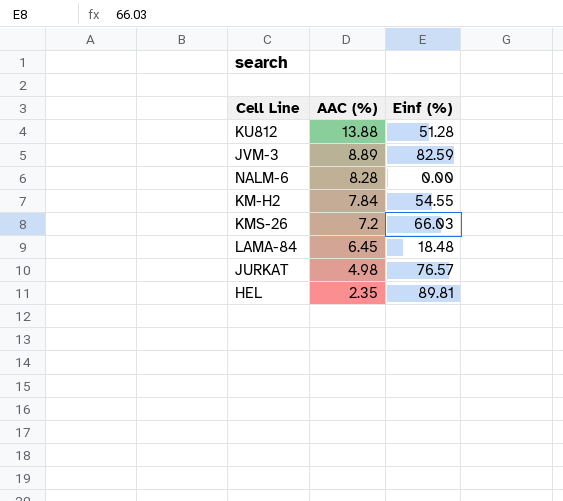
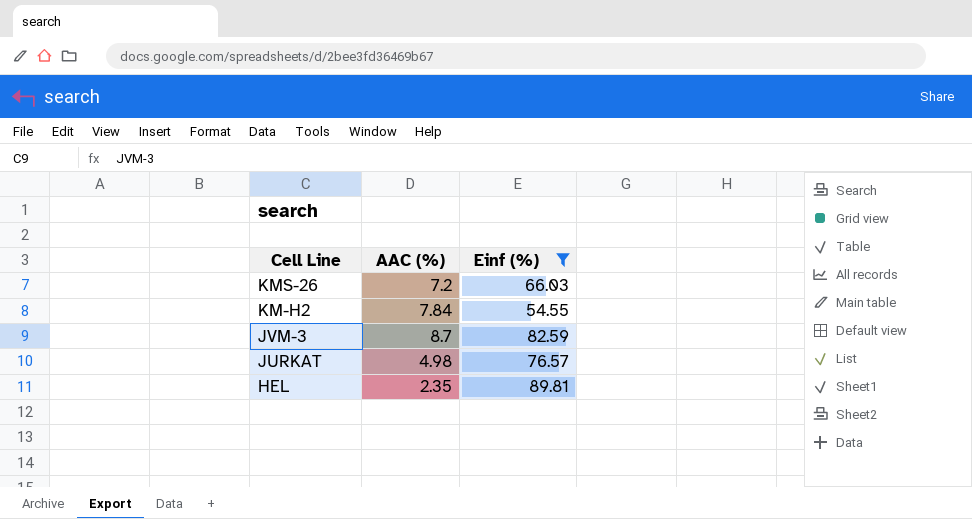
filter: none -> Einf (%) >= 54.55
row order: AAC (%) descending -> Cell Line descending
JVM-3 | AAC (%): 8.89 -> 8.7

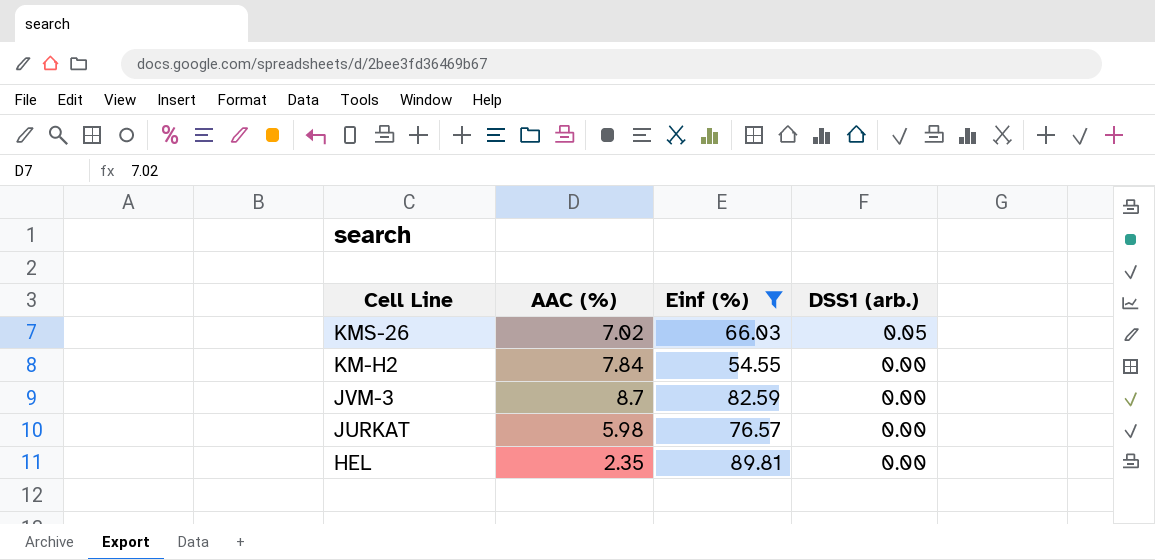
column DSS1 (arb.) | position: none -> 4
KMS-26 | AAC (%): 7.2 -> 7.02
JURKAT | AAC (%): 4.98 -> 5.98

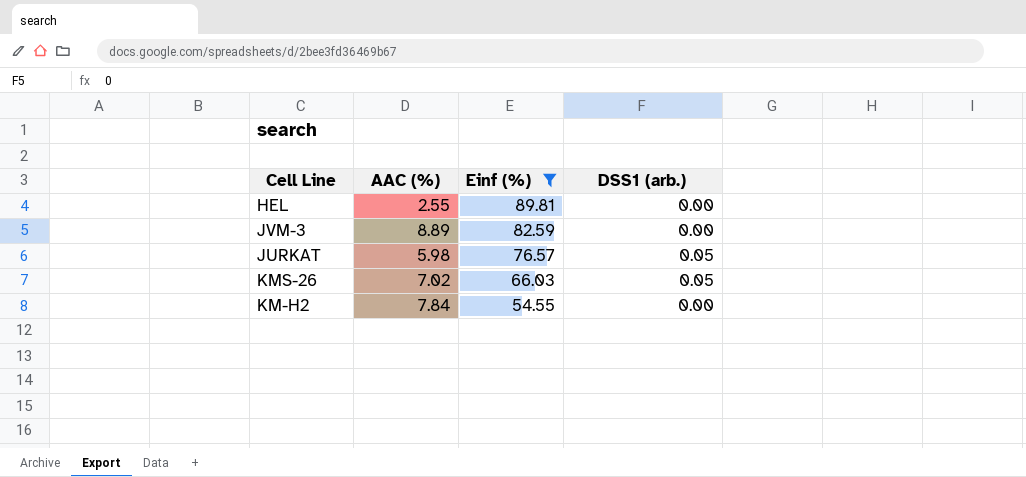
row order: Cell Line descending -> Einf (%) descending
HEL | AAC (%): 2.35 -> 2.55
JVM-3 | AAC (%): 8.7 -> 8.89
JURKAT | DSS1 (arb.): 0.00 -> 0.05

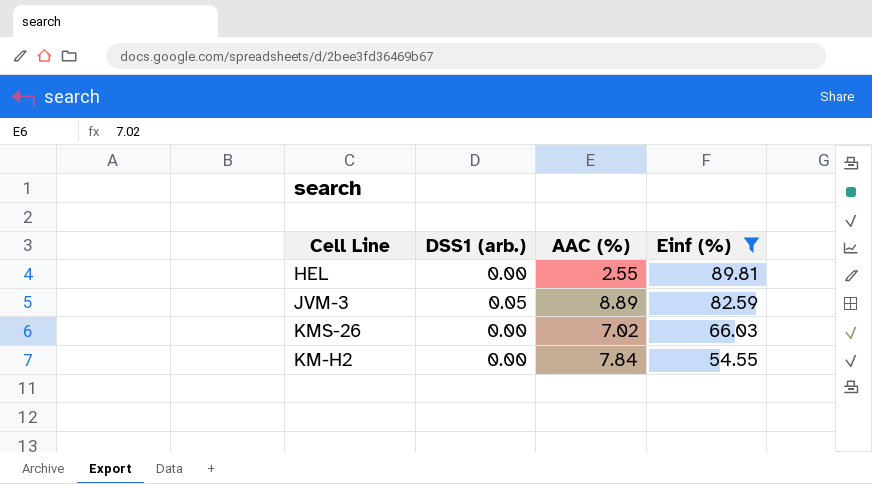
column DSS1 (arb.) | position: 4 -> 2
row JURKAT: 5.98 | 76.57 | 0.05 -> none
JVM-3 | DSS1 (arb.): 0.00 -> 0.05
KMS-26 | DSS1 (arb.): 0.05 -> 0.00

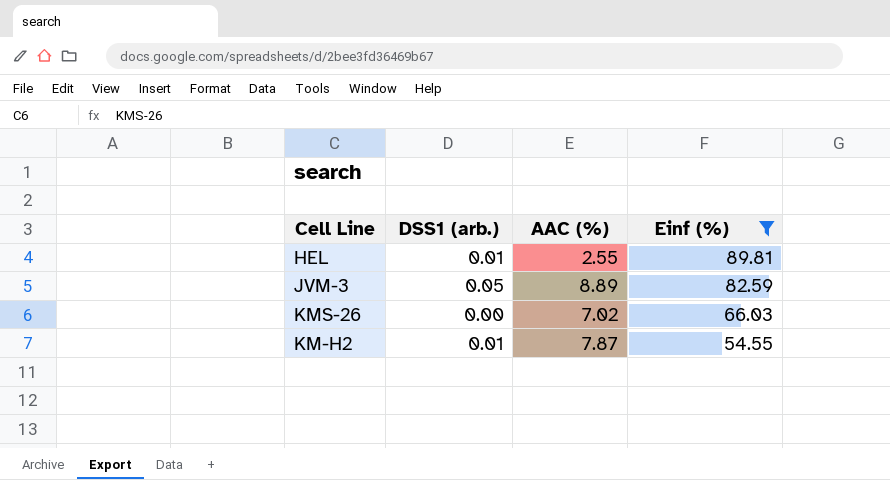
HEL | DSS1 (arb.): 0.00 -> 0.01
KM-H2 | DSS1 (arb.): 0.00 -> 0.01
KM-H2 | AAC (%): 7.84 -> 7.87

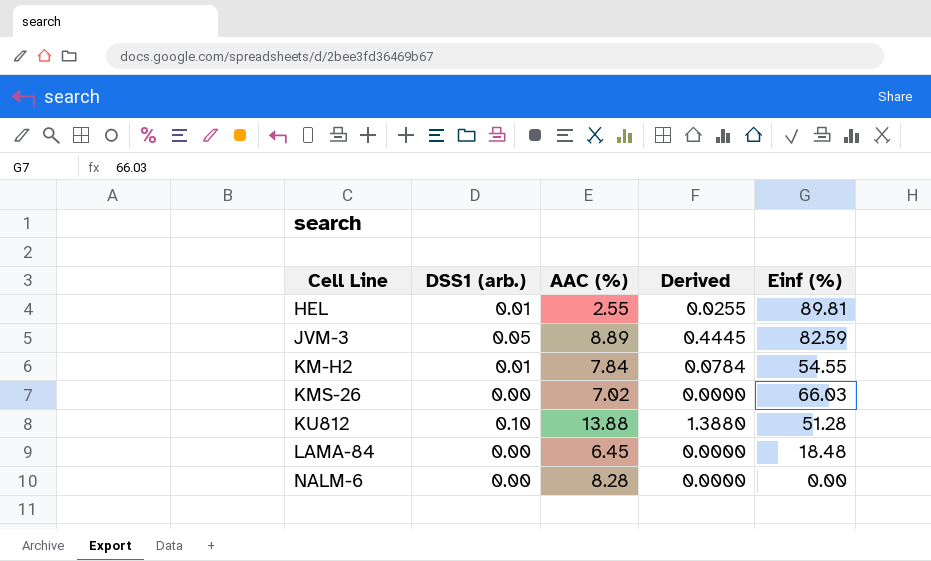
filter: Einf (%) >= 54.55 -> none
row order: Einf (%) descending -> Cell Line ascending
column Derived | formula: none -> [DSS1 (arb.)] * [AAC (%)]
KM-H2 | AAC (%): 7.87 -> 7.84

